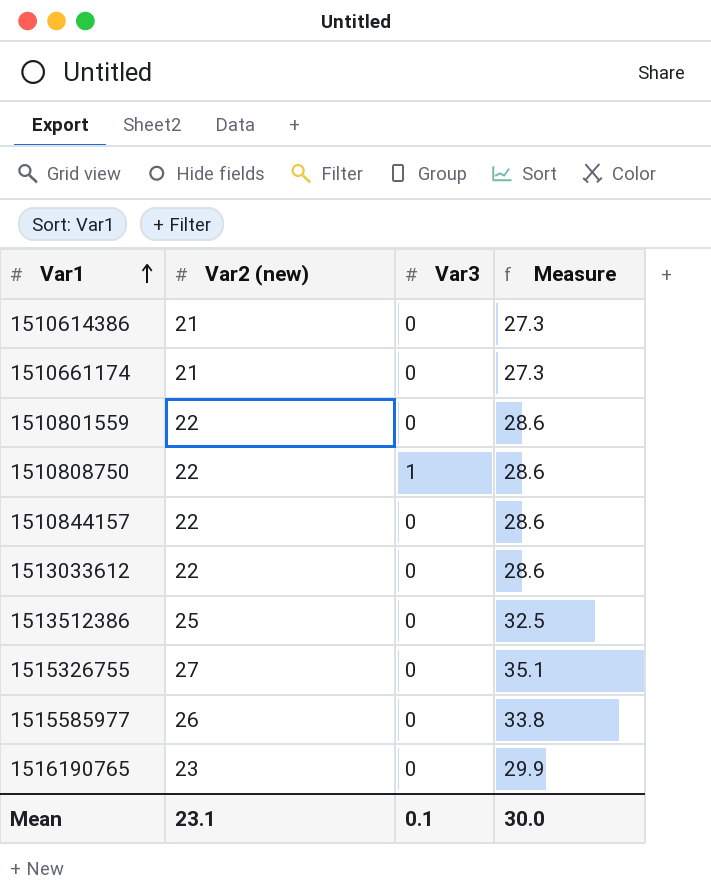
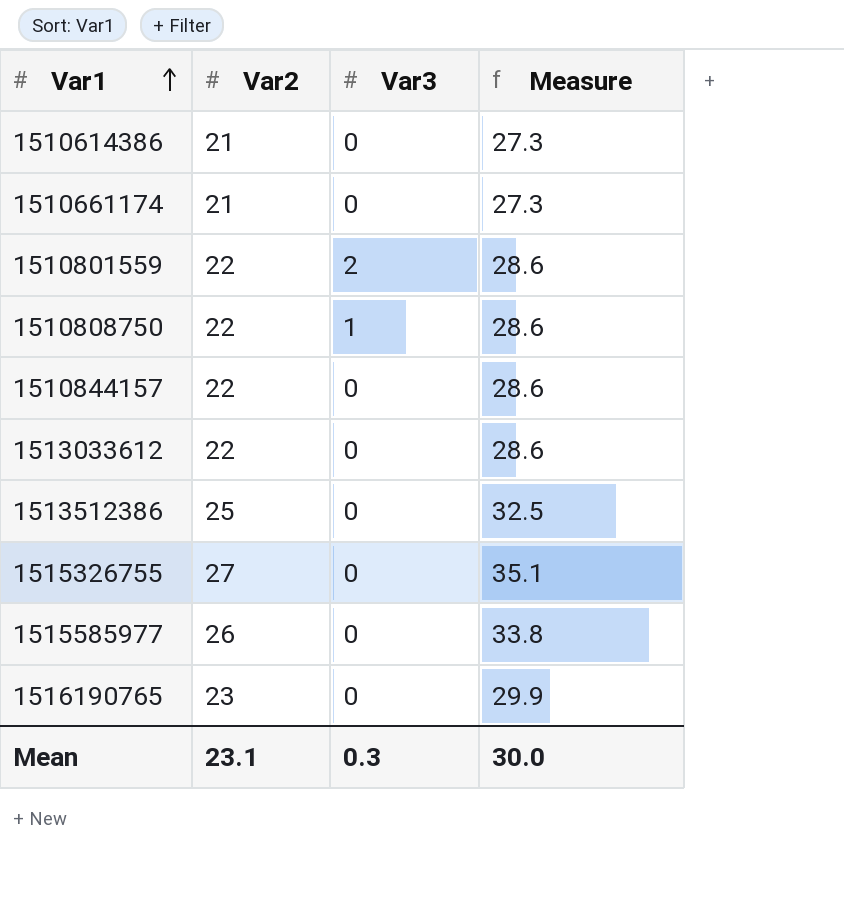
column name: Var2 (new) -> Var2
1510801559 | Var3: 0 -> 2
Mean | Var3: 0.1 -> 0.3

